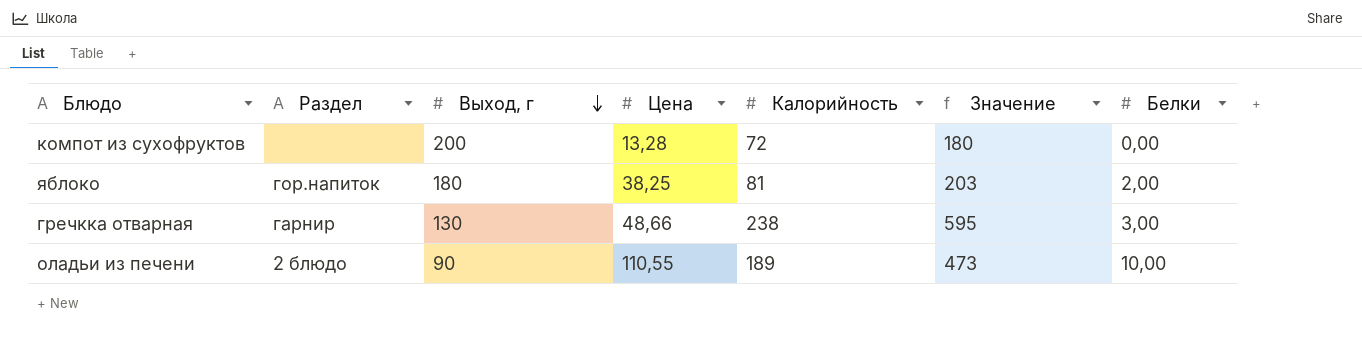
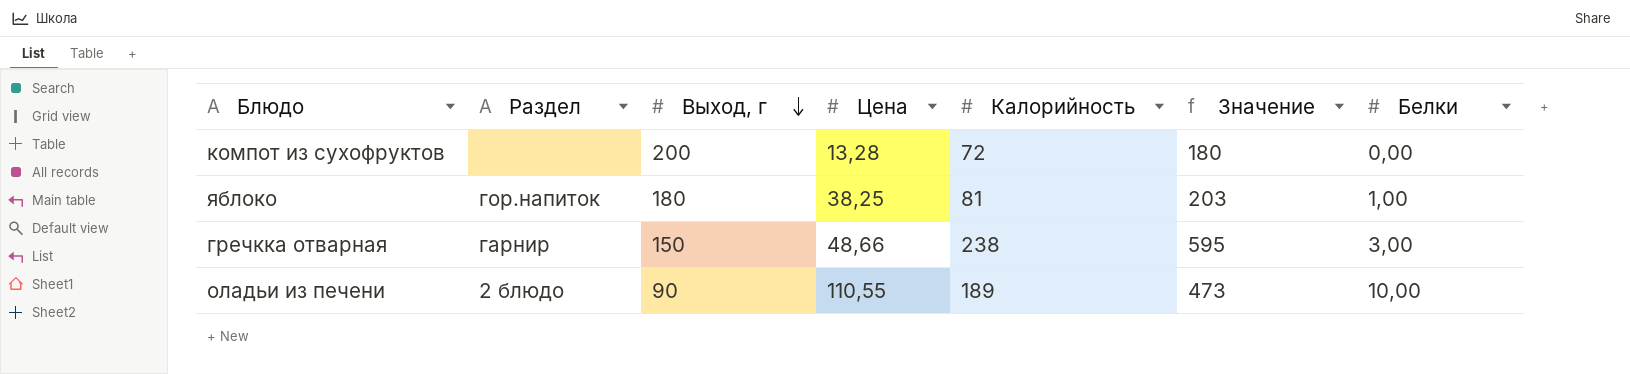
яблоко | Белки: 2,00 -> 1,00
гречкка отварная | Выход, г: 130 -> 150

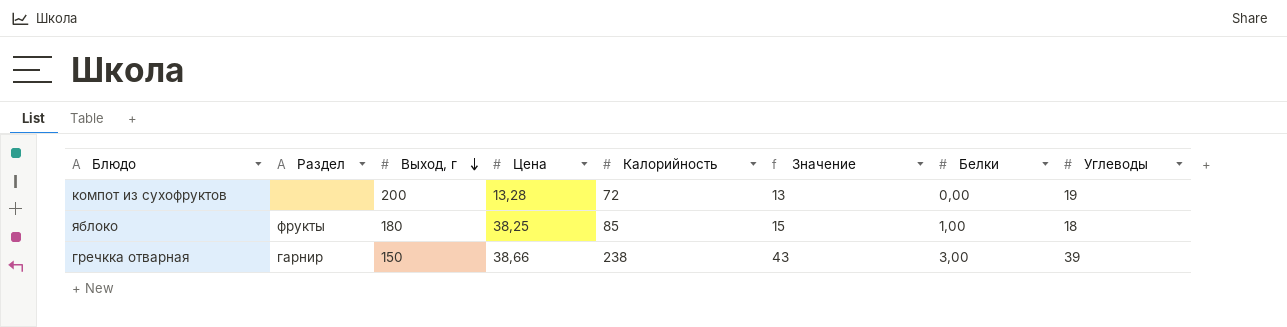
column Значение | formula: [Калорийность] * 2,5 -> [Калорийность] * 0,18
column Углеводы | position: none -> 8
row оладьи из печени: 2 блюдо | 90 | 110,55 | 189 | 473 | 10,00 -> none
яблоко | Раздел: гор.напиток -> фрукты
яблоко | Калорийность: 81 -> 85
гречкка отварная | Цена: 48,66 -> 38,66

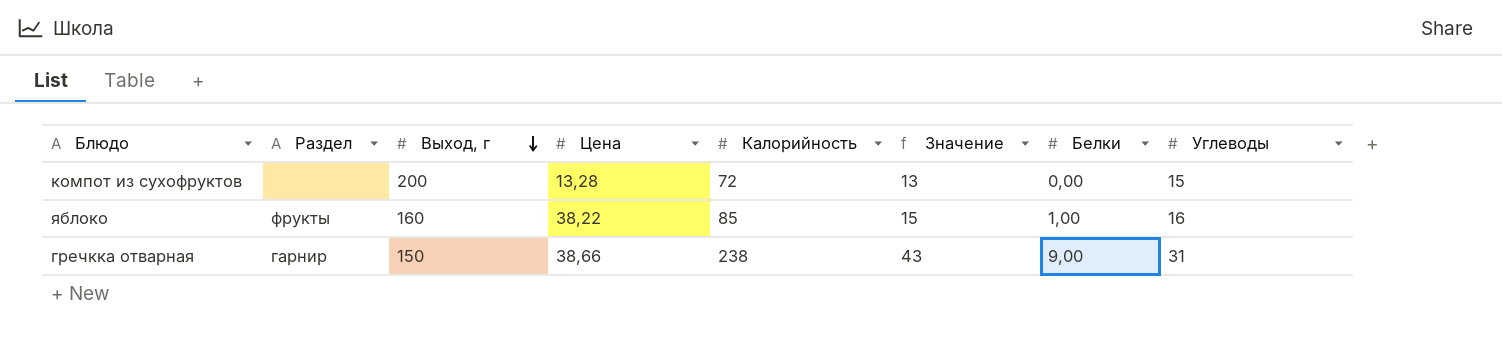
компот из сухофруктов | Углеводы: 19 -> 15
яблоко | Выход, г: 180 -> 160
яблоко | Цена: 38,25 -> 38,22
яблоко | Углеводы: 18 -> 16
гречкка отварная | Белки: 3,00 -> 9,00
гречкка отварная | Углеводы: 39 -> 31

